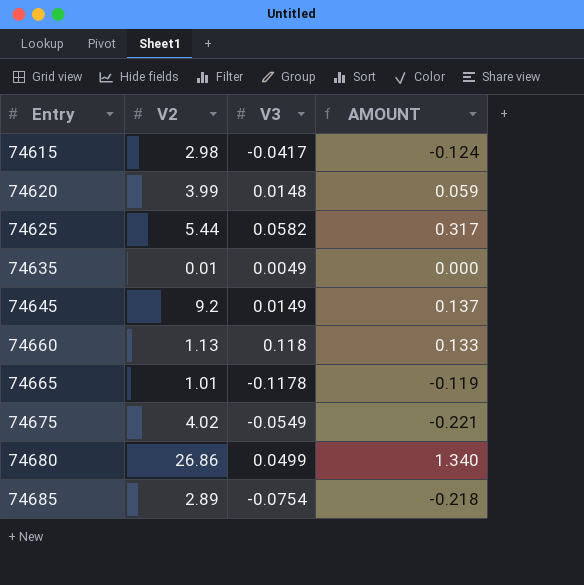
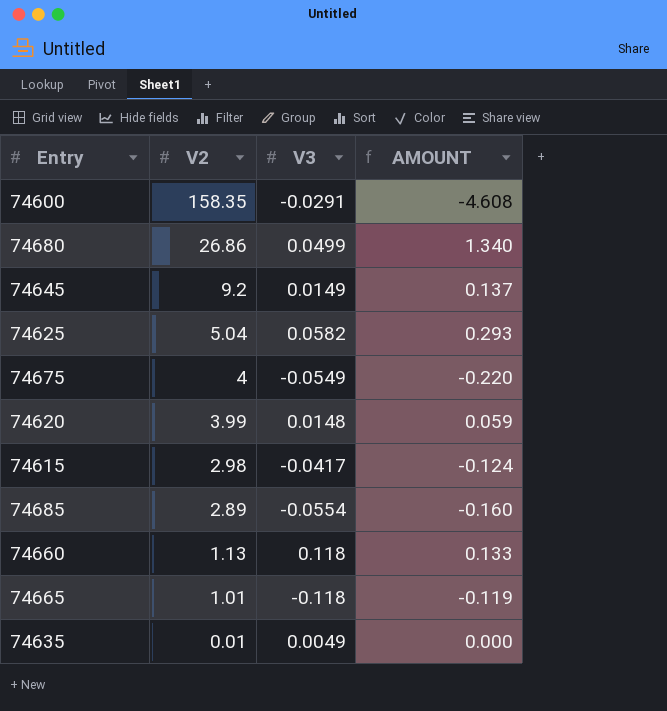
row order: Entry ascending -> V2 descending
row 74600: none -> 158.35 | -0.0291 | -4.608
74625 | V2: 5.44 -> 5.04
74625 | AMOUNT: 0.317 -> 0.293
74675 | V2: 4.02 -> 4
74675 | AMOUNT: -0.221 -> -0.220
74685 | V3: -0.0754 -> -0.0554
74685 | AMOUNT: -0.218 -> -0.160
74665 | V3: -0.1178 -> -0.118

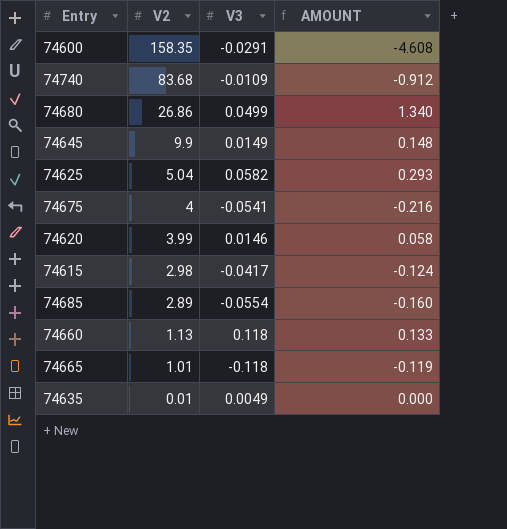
row 74740: none -> 83.68 | -0.0109 | -0.912
74645 | V2: 9.2 -> 9.9
74645 | AMOUNT: 0.137 -> 0.148
74675 | V3: -0.0549 -> -0.0541
74675 | AMOUNT: -0.220 -> -0.216
74620 | V3: 0.0148 -> 0.0146
74620 | AMOUNT: 0.059 -> 0.058

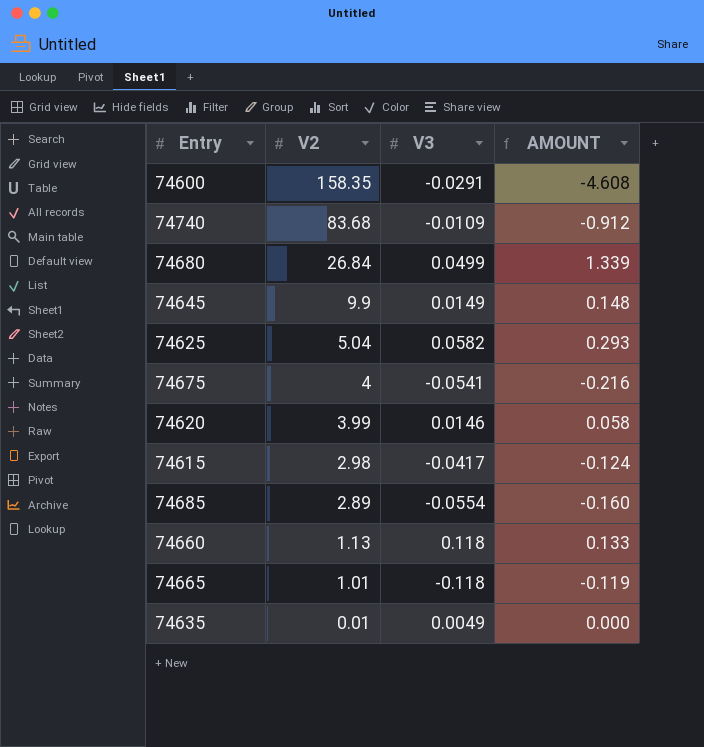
74680 | V2: 26.86 -> 26.84
74680 | AMOUNT: 1.340 -> 1.339

